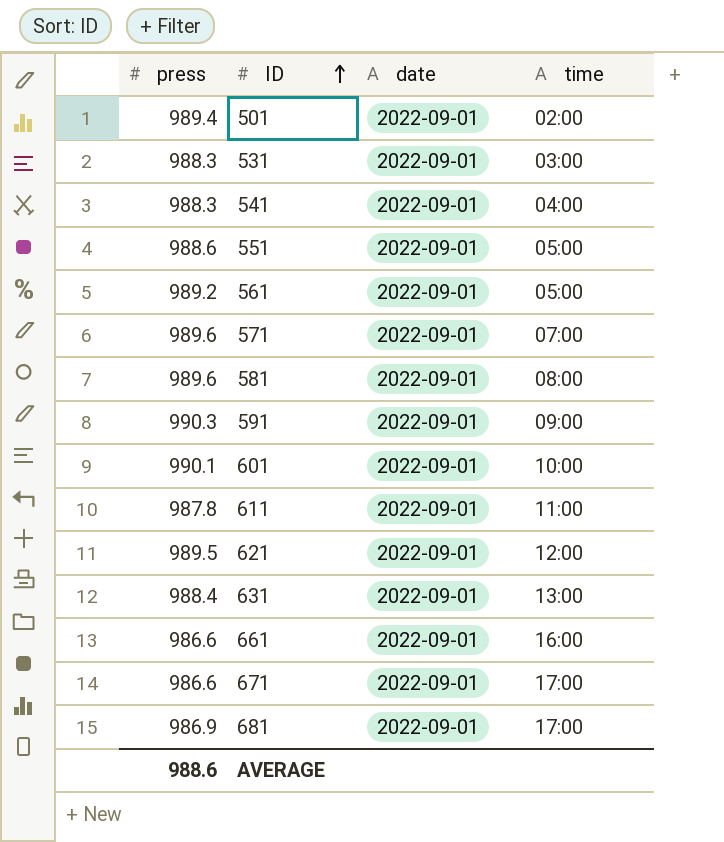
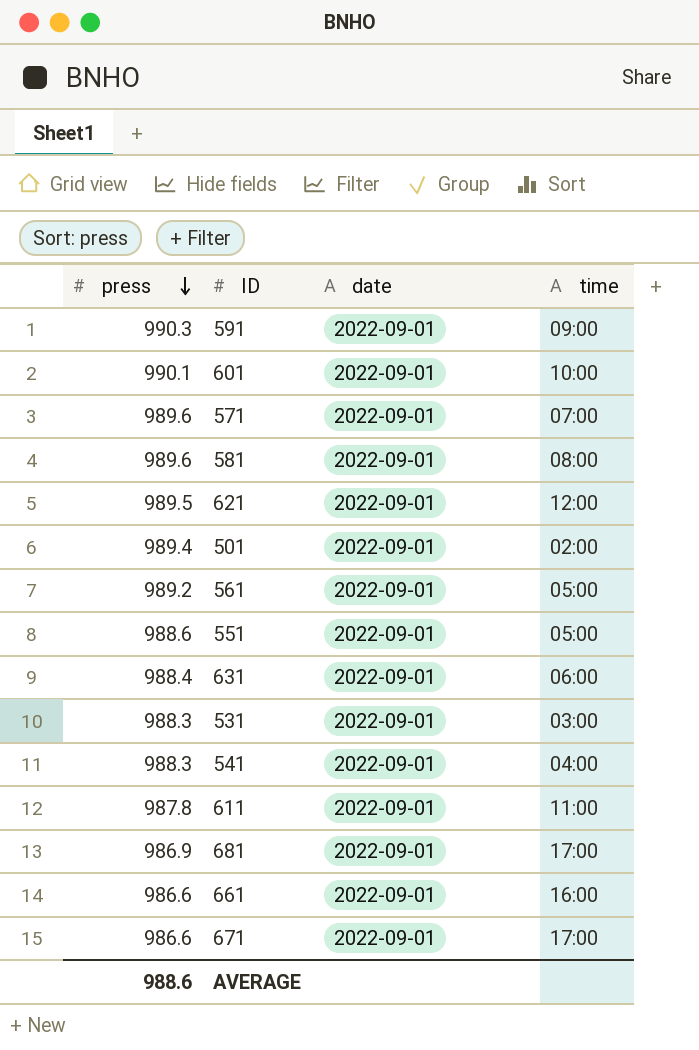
row order: ID ascending -> press descending
631 | time: 13:00 -> 06:00

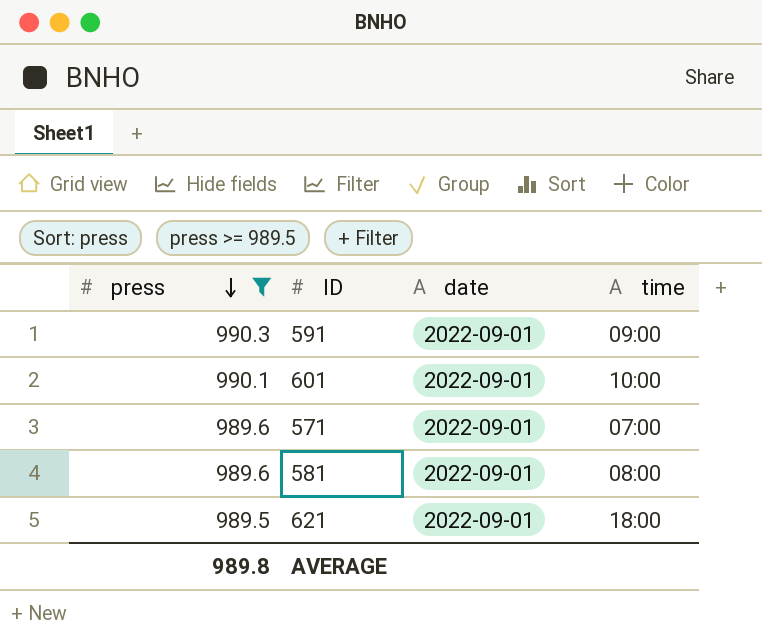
filter: none -> press >= 989.5
621 | time: 12:00 -> 18:00
AVERAGE | press: 988.6 -> 989.8

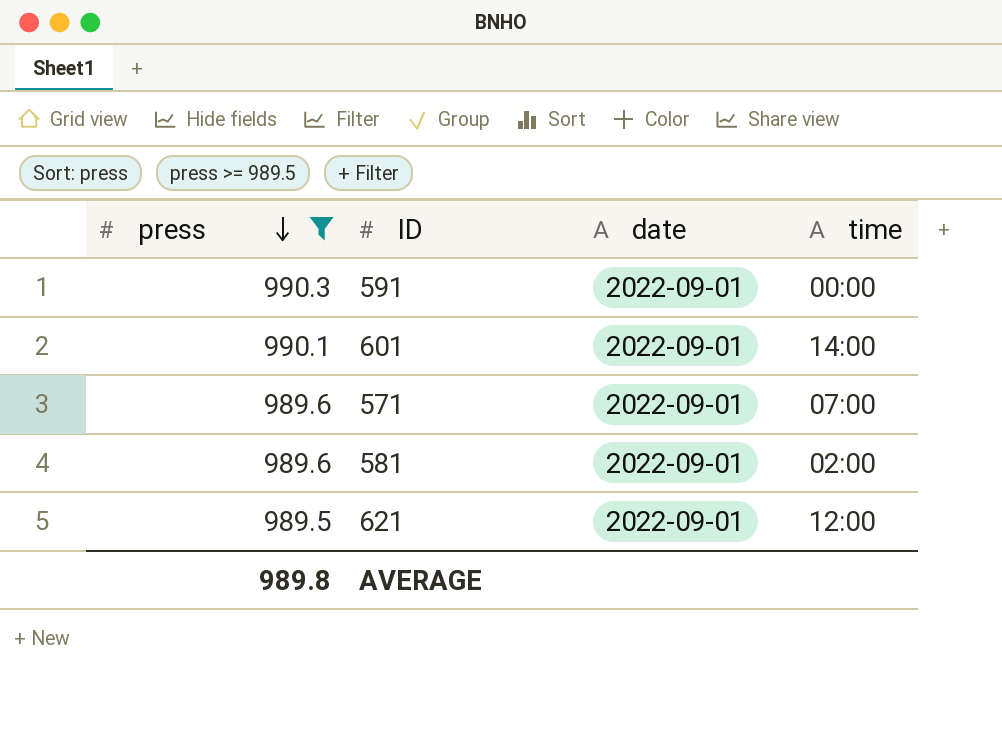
591 | time: 09:00 -> 00:00
601 | time: 10:00 -> 14:00
581 | time: 08:00 -> 02:00
621 | time: 18:00 -> 12:00

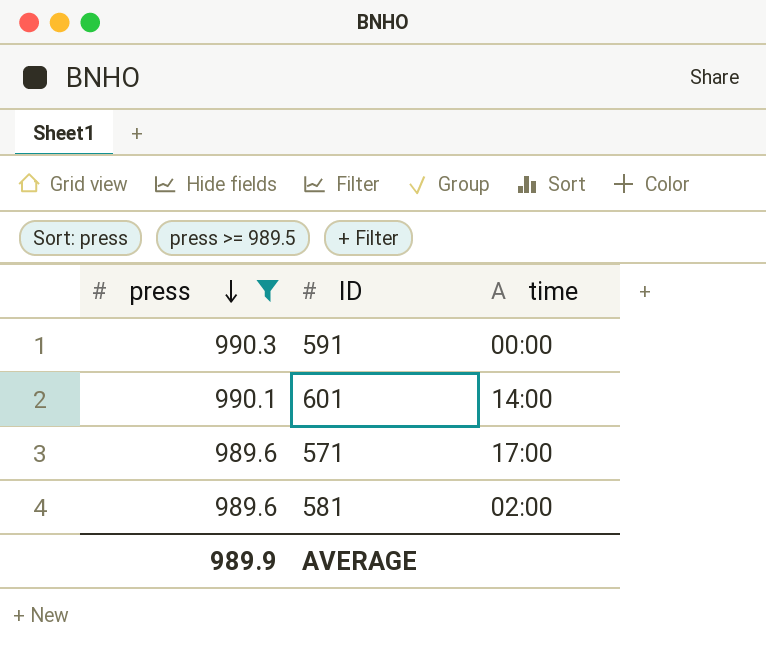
column date | position: 3 -> none
row 621: 989.5 | 2022-09-01 | 12:00 -> none
571 | time: 07:00 -> 17:00
AVERAGE | press: 989.8 -> 989.9

